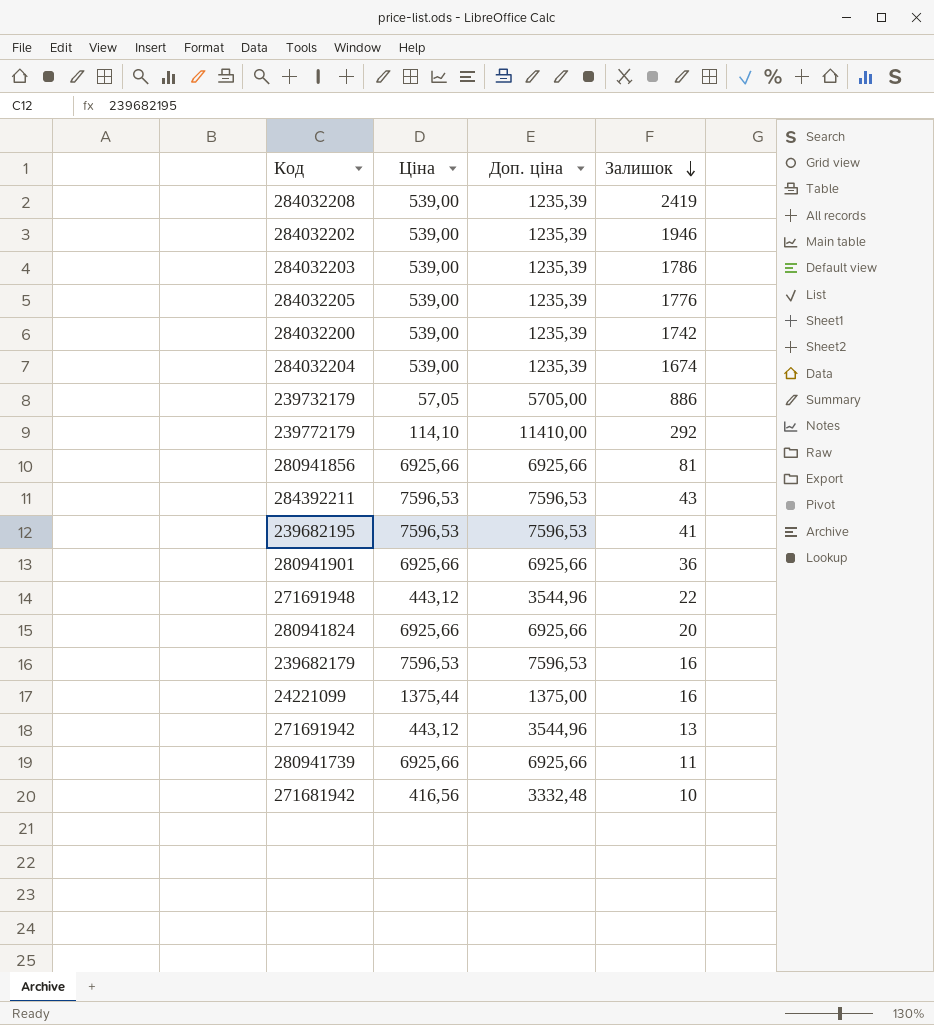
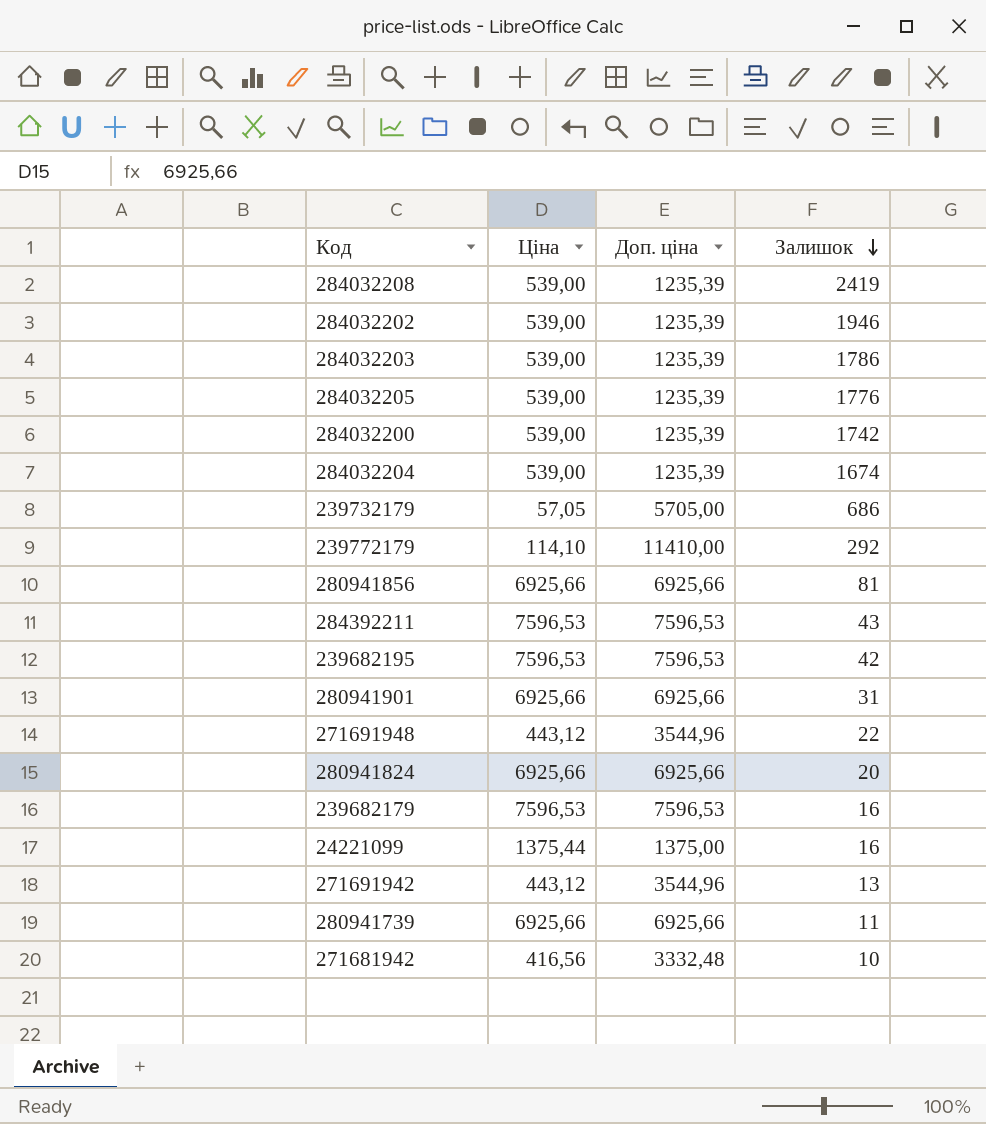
239732179 | Залишок: 886 -> 686
239682195 | Залишок: 41 -> 42
280941901 | Залишок: 36 -> 31

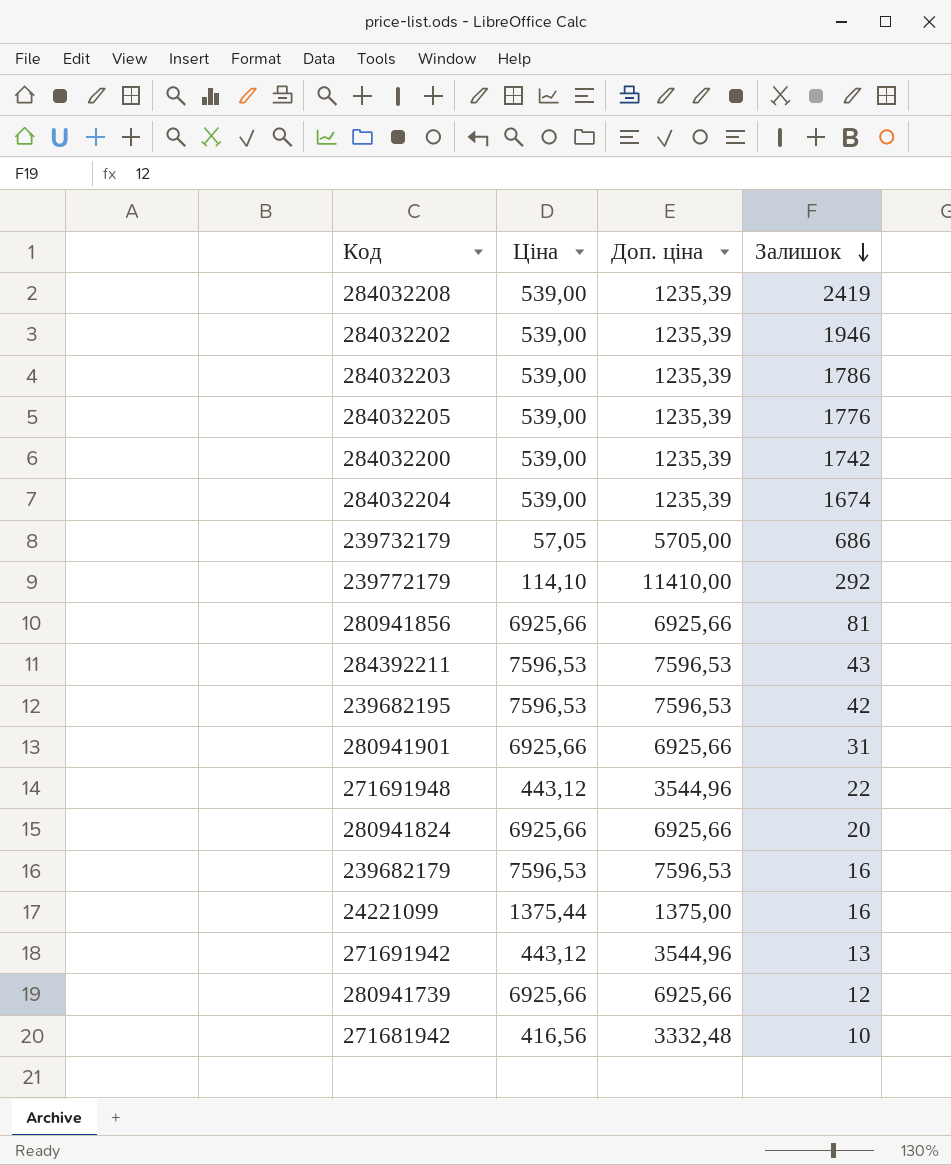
280941739 | Залишок: 11 -> 12

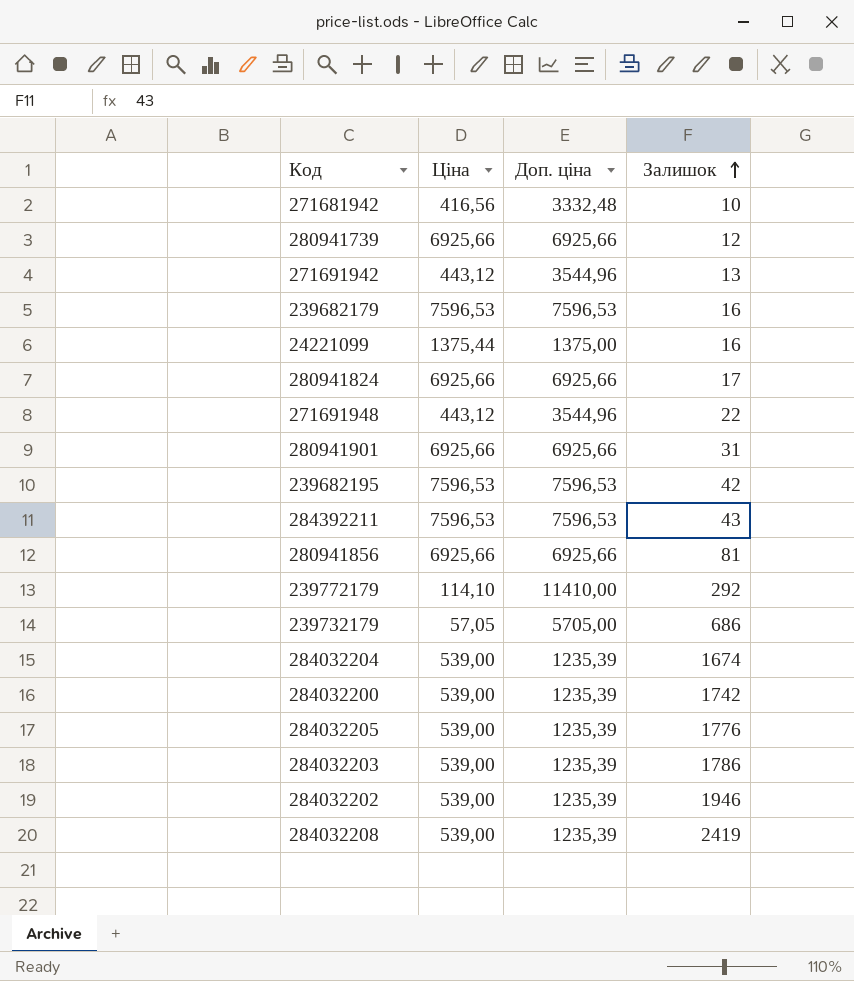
row order: Залишок descending -> Залишок ascending
280941824 | Залишок: 20 -> 17

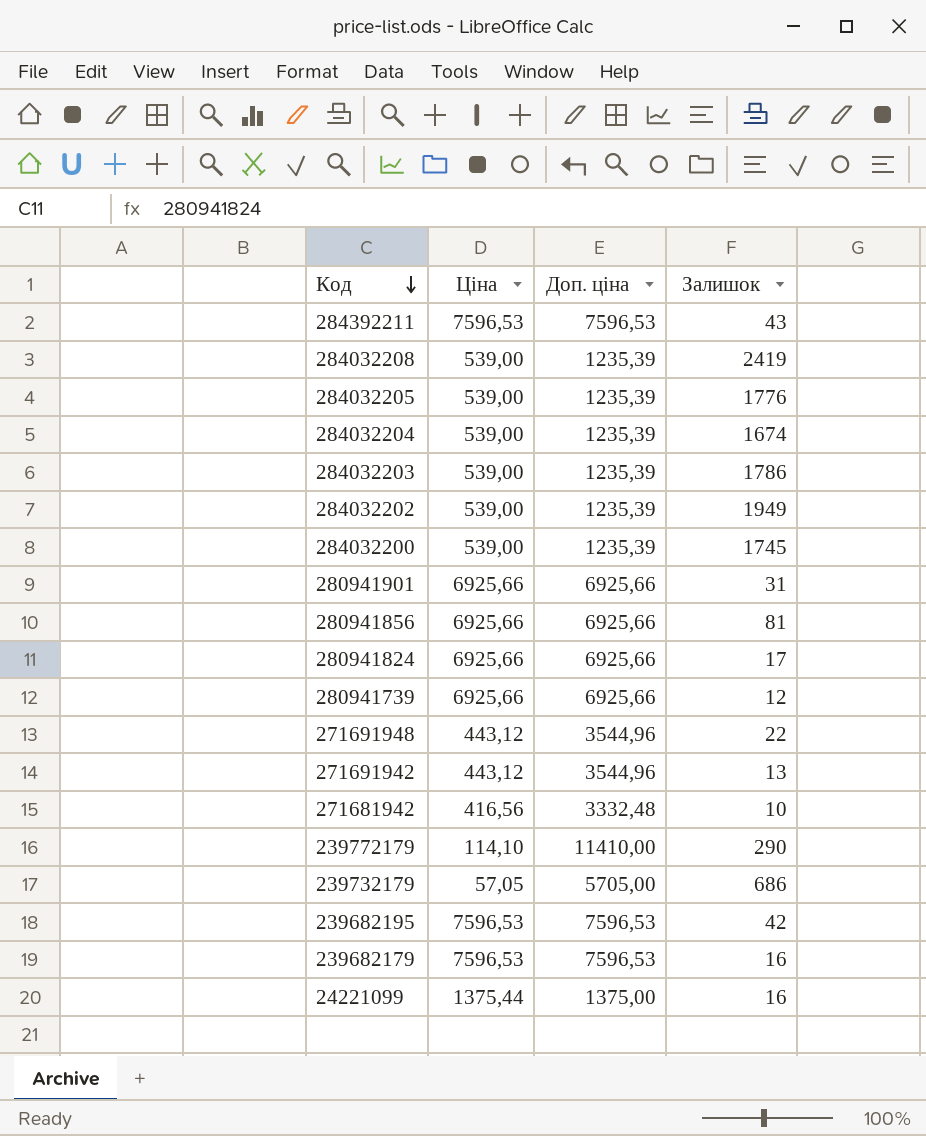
row order: Залишок ascending -> Код descending
284032202 | Залишок: 1946 -> 1949
284032200 | Залишок: 1742 -> 1745
239772179 | Залишок: 292 -> 290

